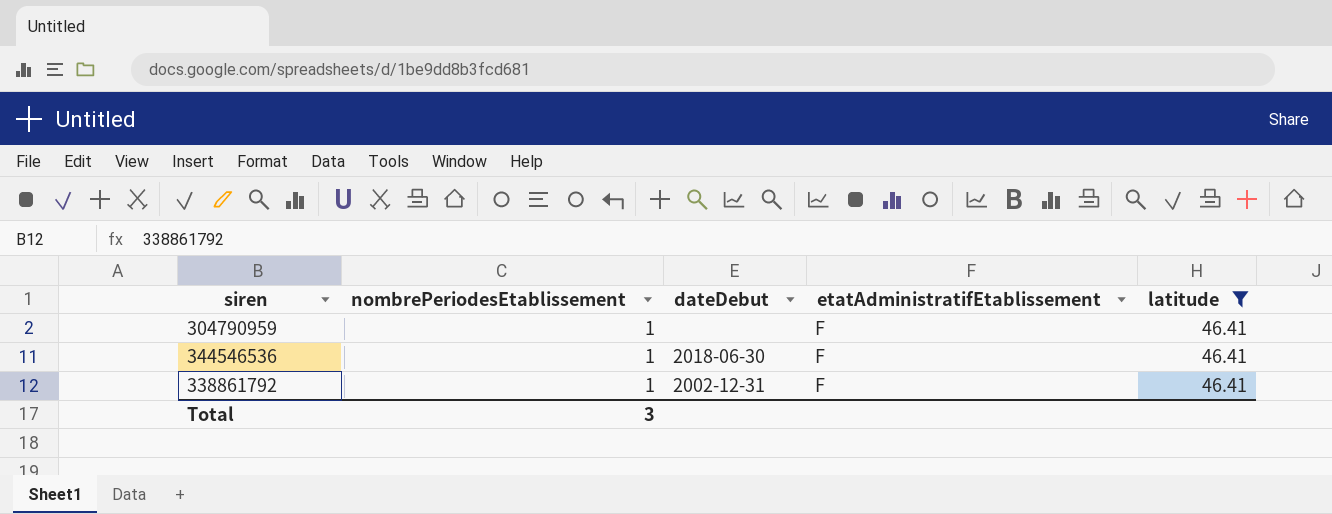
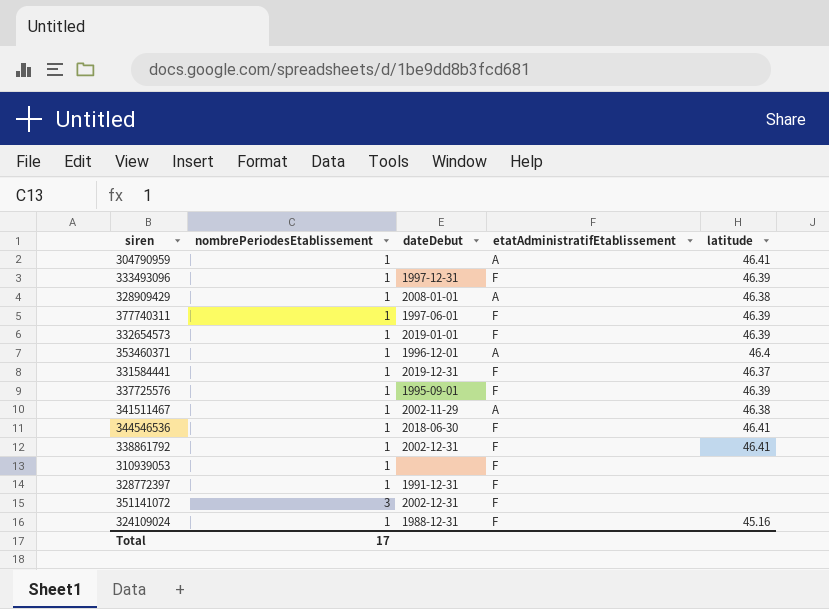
filter: latitude = 46.41 -> none
304790959 | etatAdministratifEtablissement: F -> A
Total | nombrePeriodesEtablissement: 3 -> 17

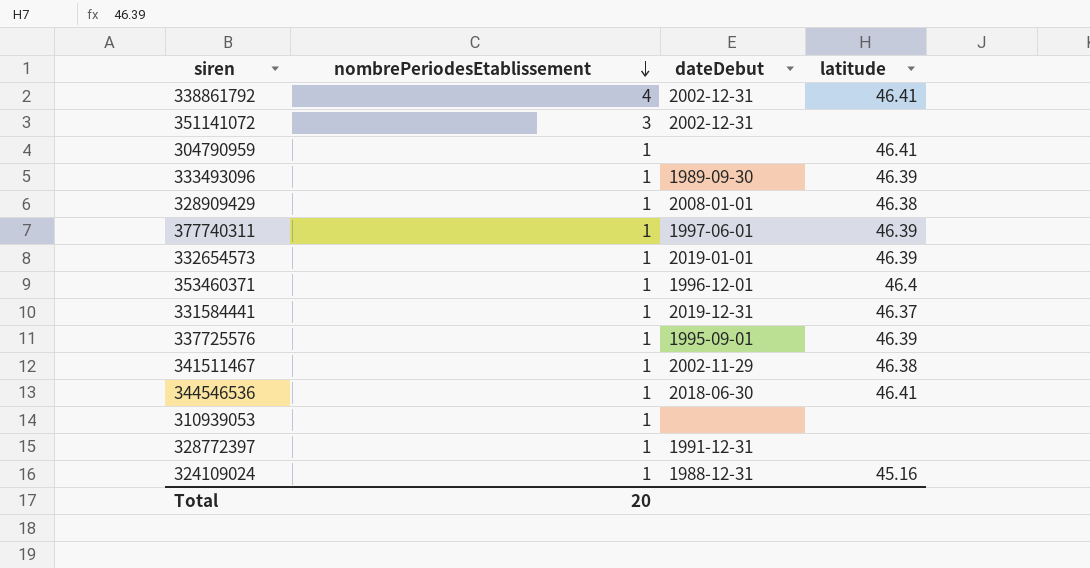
row order: none -> nombrePeriodesEtablissement descending
column etatAdministratifEtablissement | position: 4 -> none
338861792 | nombrePeriodesEtablissement: 1 -> 4
333493096 | dateDebut: 1997-12-31 -> 1989-09-30
Total | nombrePeriodesEtablissement: 17 -> 20

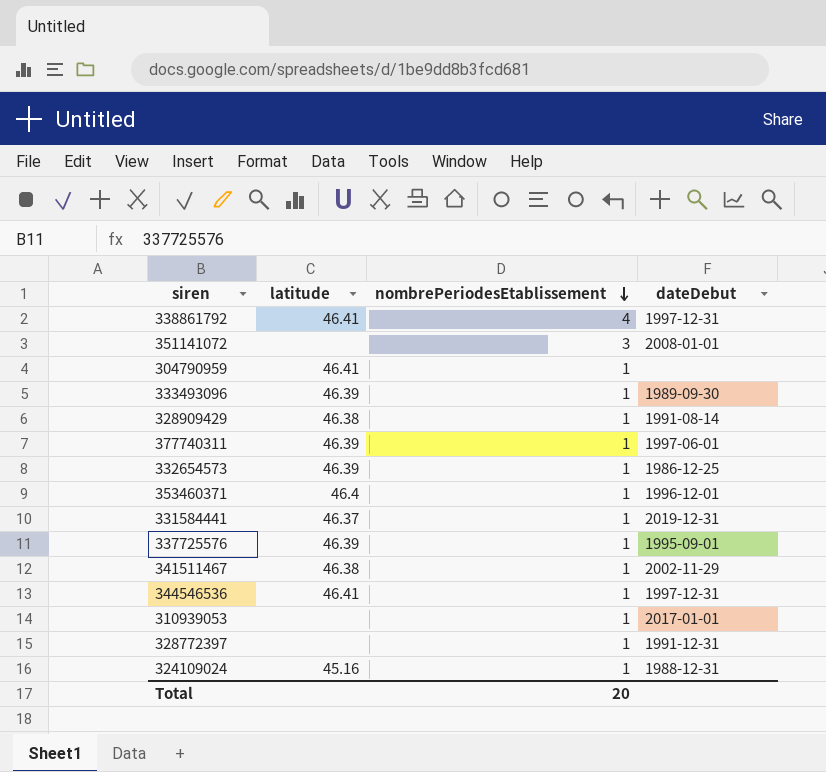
column latitude | position: 4 -> 2
338861792 | dateDebut: 2002-12-31 -> 1997-12-31
351141072 | dateDebut: 2002-12-31 -> 2008-01-01
328909429 | dateDebut: 2008-01-01 -> 1991-08-14
332654573 | dateDebut: 2019-01-01 -> 1986-12-25
344546536 | dateDebut: 2018-06-30 -> 1997-12-31
310939053 | dateDebut: none -> 2017-01-01

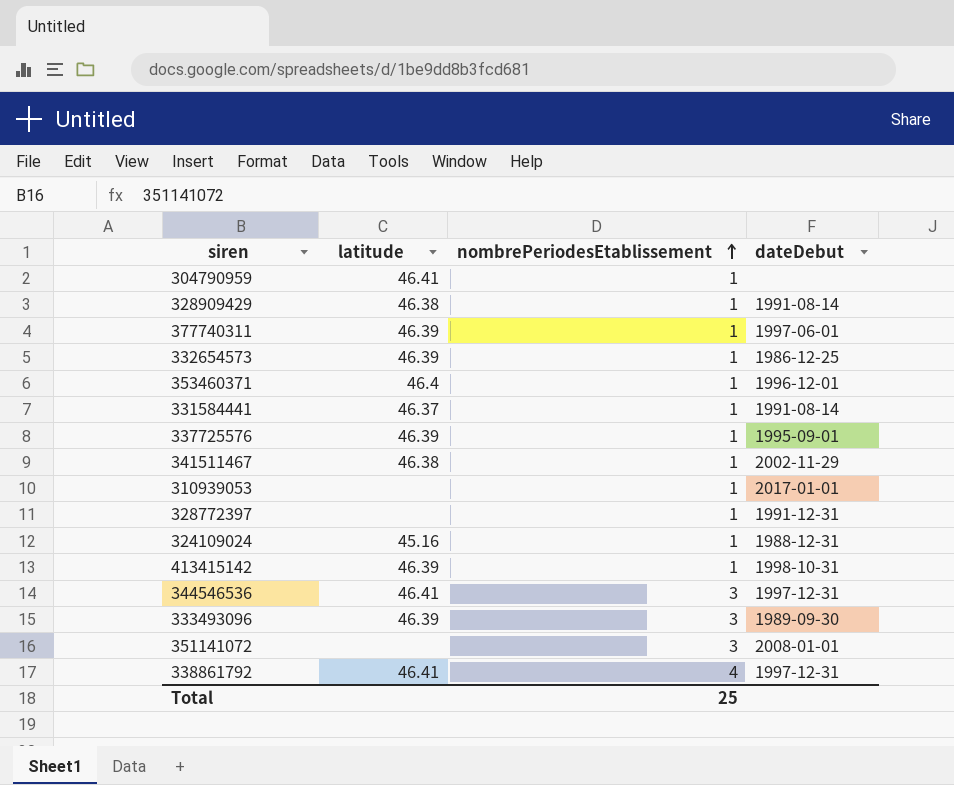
row order: nombrePeriodesEtablissement descending -> nombrePeriodesEtablissement ascending
331584441 | dateDebut: 2019-12-31 -> 1991-08-14
row 413415142: none -> 46.39 | 1 | 1998-10-31
344546536 | nombrePeriodesEtablissement: 1 -> 3
333493096 | nombrePeriodesEtablissement: 1 -> 3
Total | nombrePeriodesEtablissement: 20 -> 25

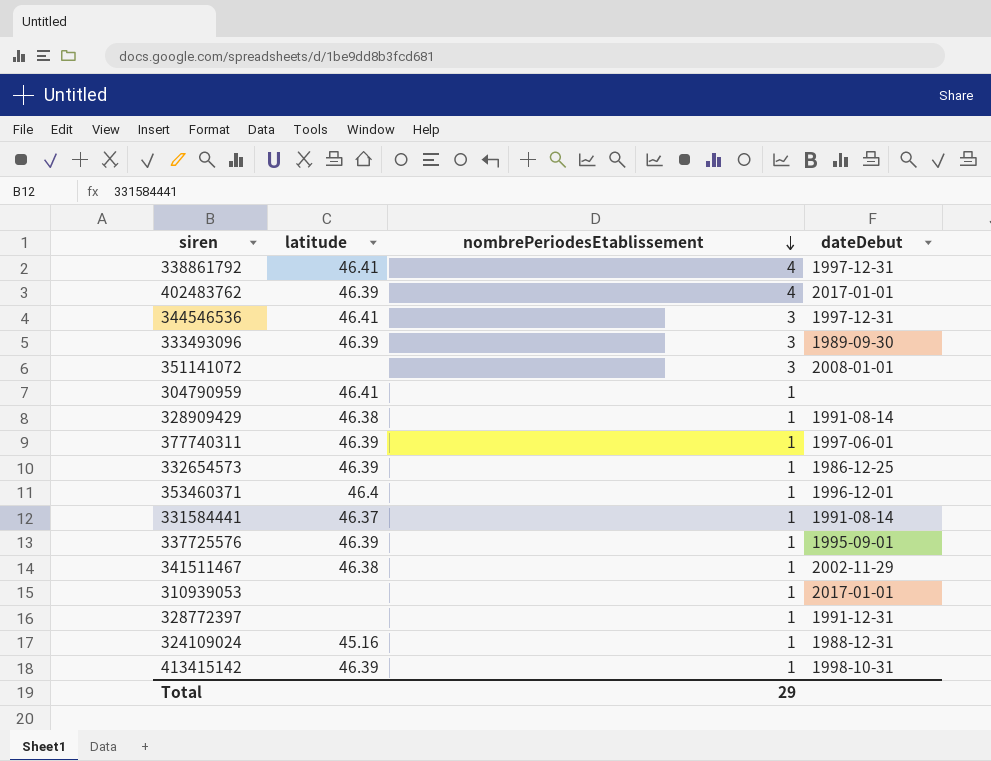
row order: nombrePeriodesEtablissement ascending -> nombrePeriodesEtablissement descending
row 402483762: none -> 46.39 | 4 | 2017-01-01
Total | nombrePeriodesEtablissement: 25 -> 29

